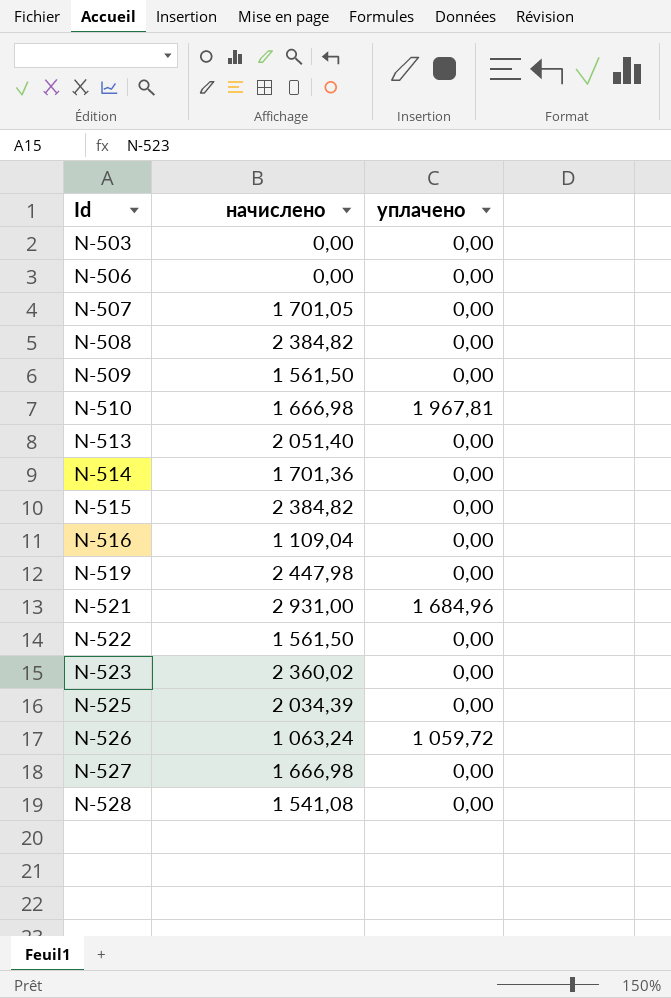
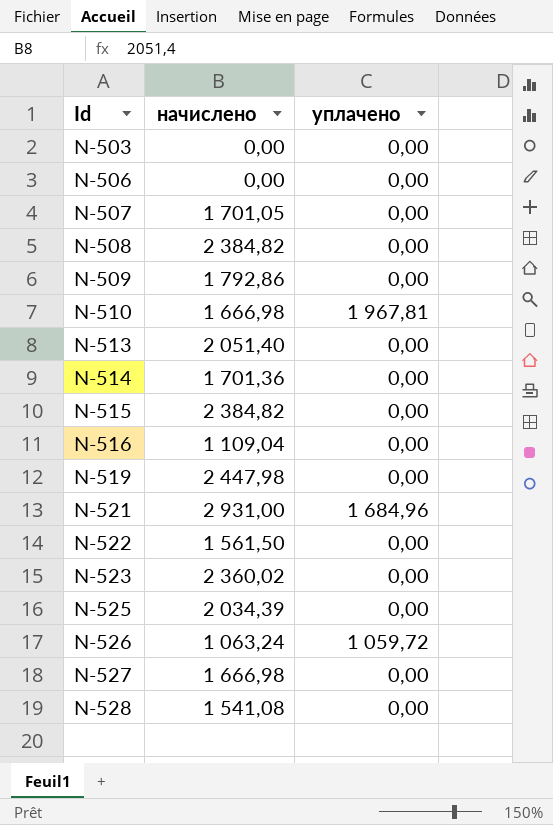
N-509 | начислено: 1 561,50 -> 1 792,86

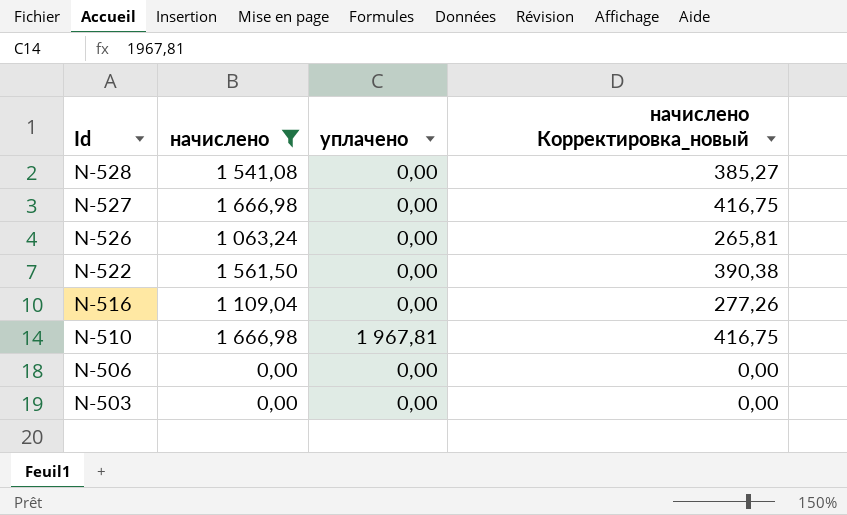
filter: none -> начислено <= 1 666,98
row order: Id ascending -> Id descending
column начислено Корректировка_новый | formula: none -> [начислено] * 0,25
N-526 | уплачено: 1 059,72 -> 0,00

